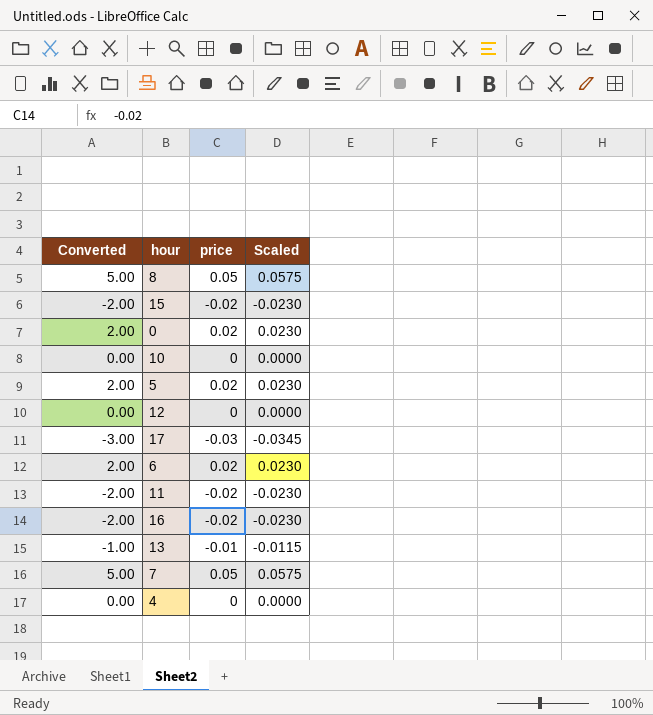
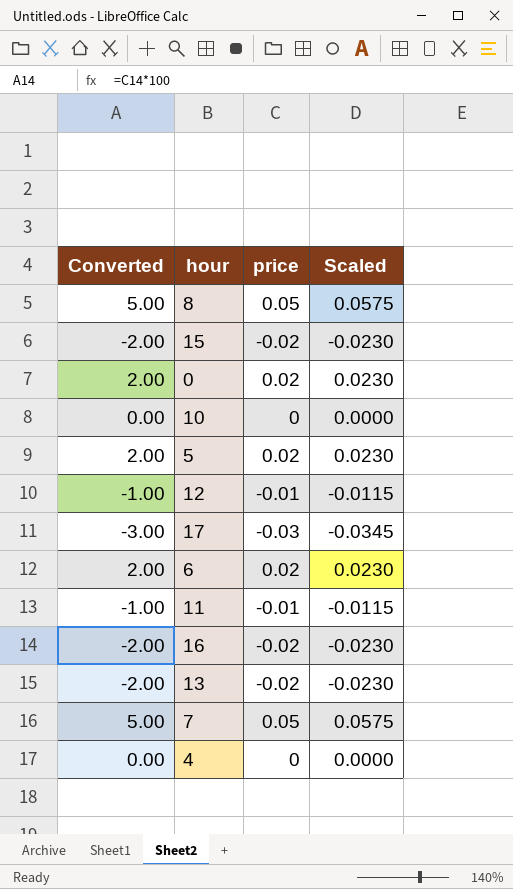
12 | Converted: 0.00 -> -1.00
12 | price: 0 -> -0.01
12 | Scaled: 0.0000 -> -0.0115
11 | Converted: -2.00 -> -1.00
11 | price: -0.02 -> -0.01
11 | Scaled: -0.0230 -> -0.0115
13 | Converted: -1.00 -> -2.00
13 | price: -0.01 -> -0.02
13 | Scaled: -0.0115 -> -0.0230

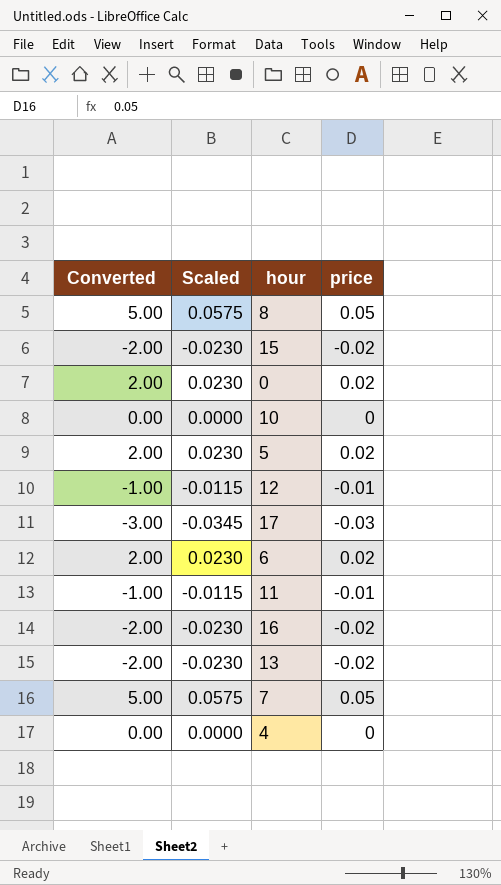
column Scaled | position: 4 -> 2

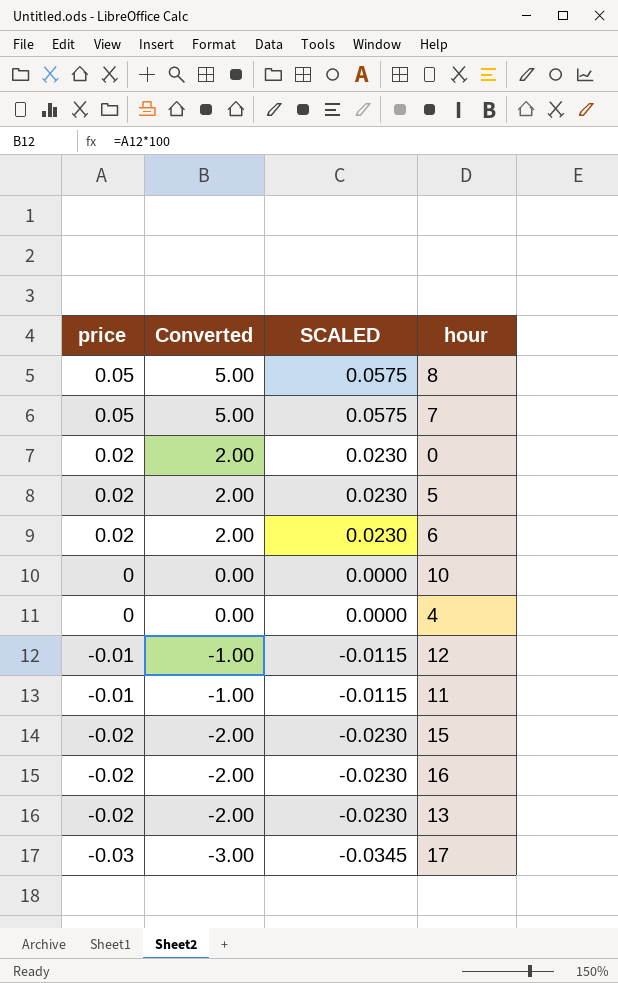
row order: none -> price descending
column price | position: 4 -> 1
column name: Scaled -> SCALED

